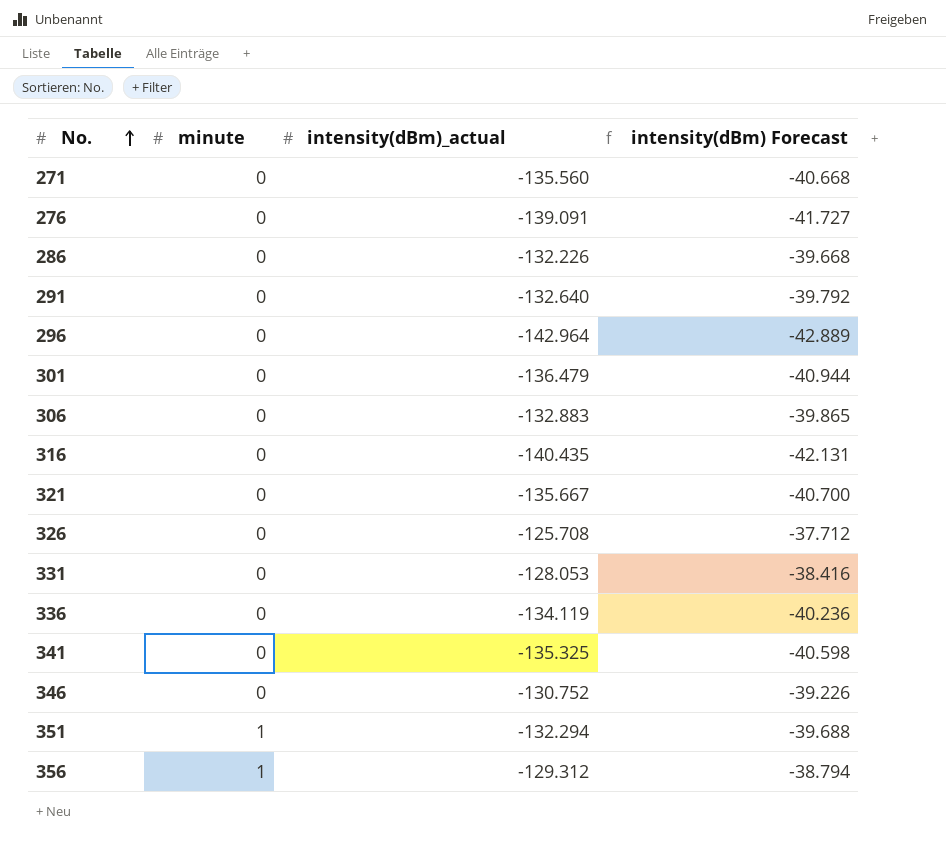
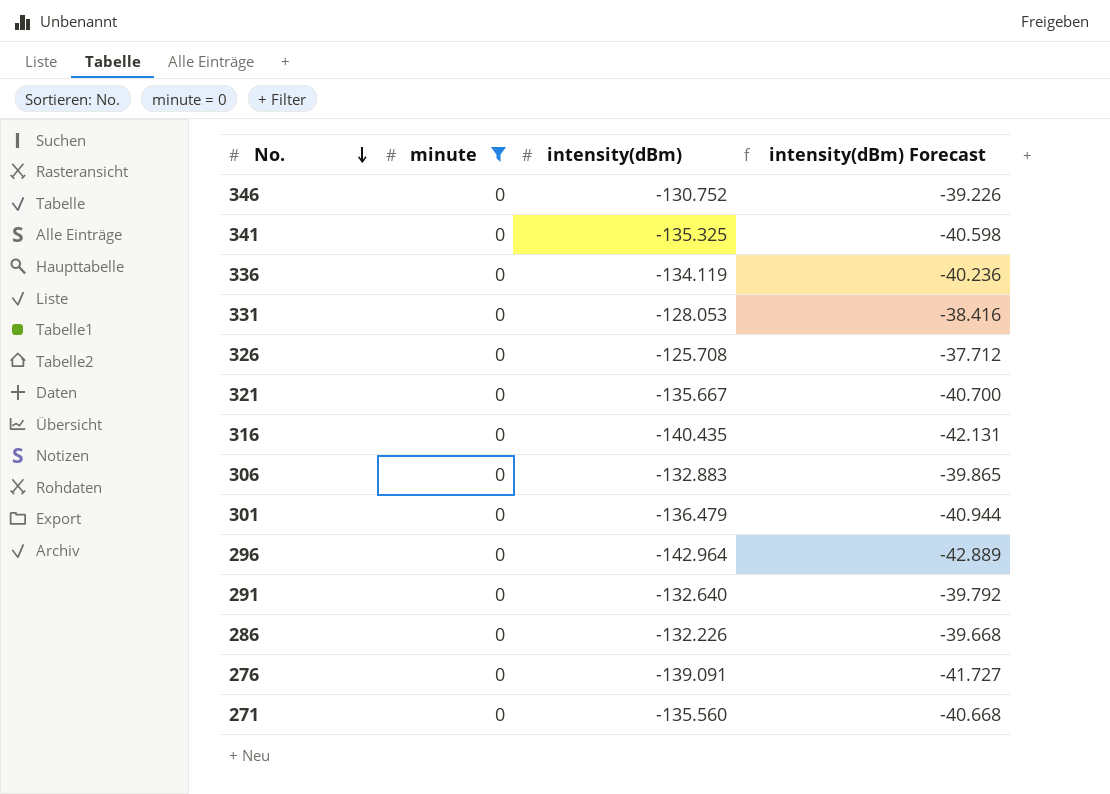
filter: none -> minute = 0
row order: No. ascending -> No. descending
column name: intensity(dBm)_actual -> intensity(dBm)

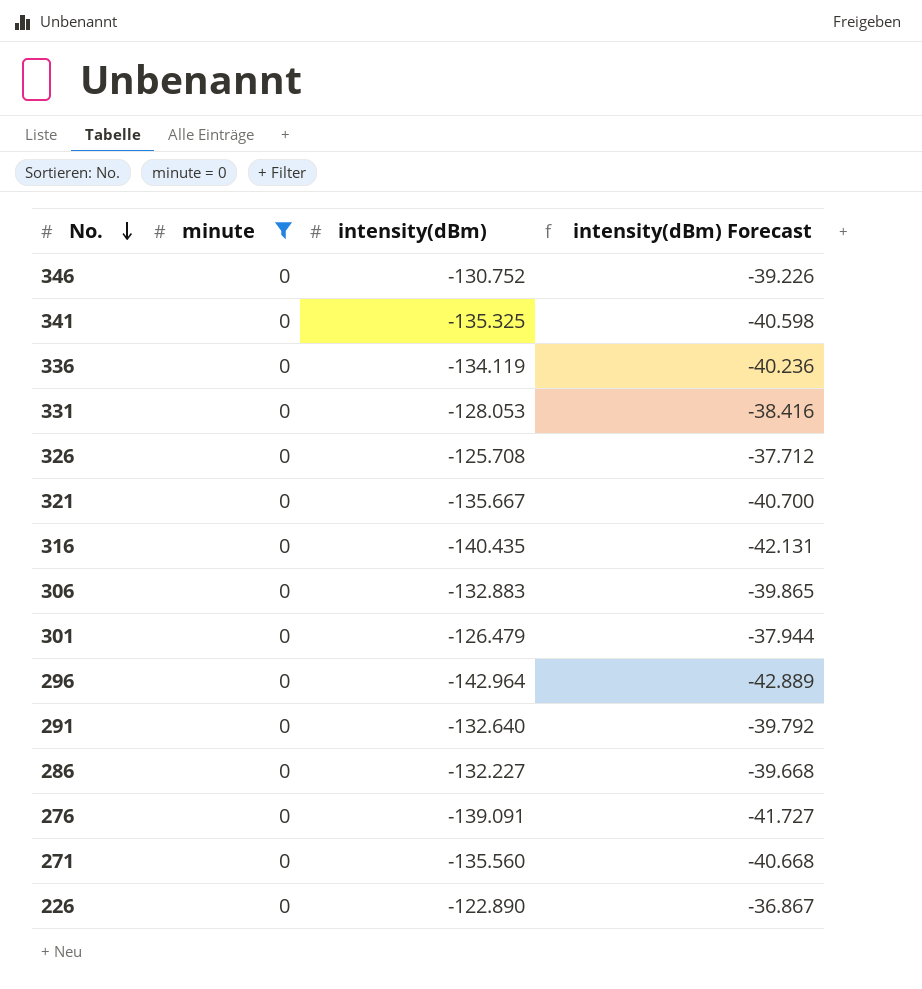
301 | intensity(dBm): -136.479 -> -126.479
301 | intensity(dBm) Forecast: -40.944 -> -37.944
286 | intensity(dBm): -132.226 -> -132.227
row 226: none -> 0 | -122.890 | -36.867

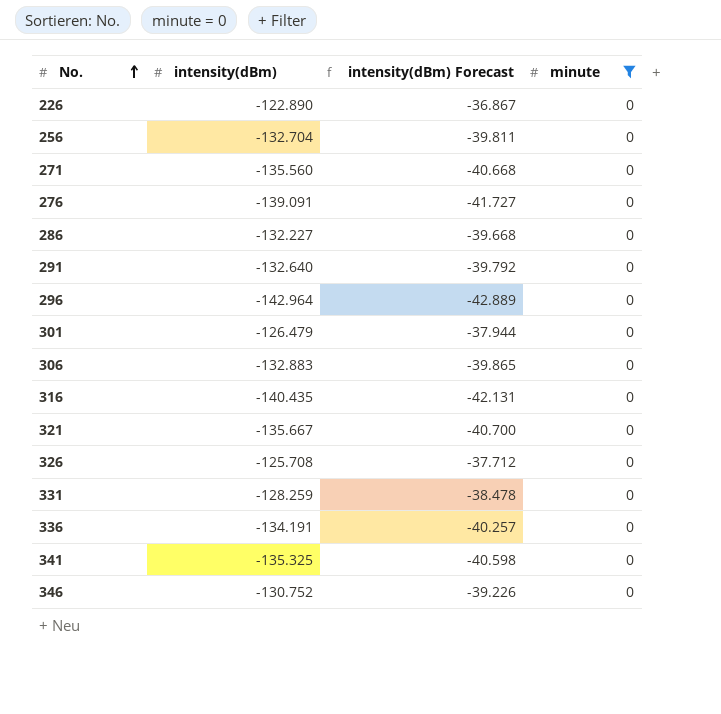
row order: No. descending -> No. ascending
column minute | position: 2 -> 4
row 256: none -> -132.704 | -39.811 | 0
331 | intensity(dBm): -128.053 -> -128.259
331 | intensity(dBm) Forecast: -38.416 -> -38.478
336 | intensity(dBm): -134.119 -> -134.191
336 | intensity(dBm) Forecast: -40.236 -> -40.257

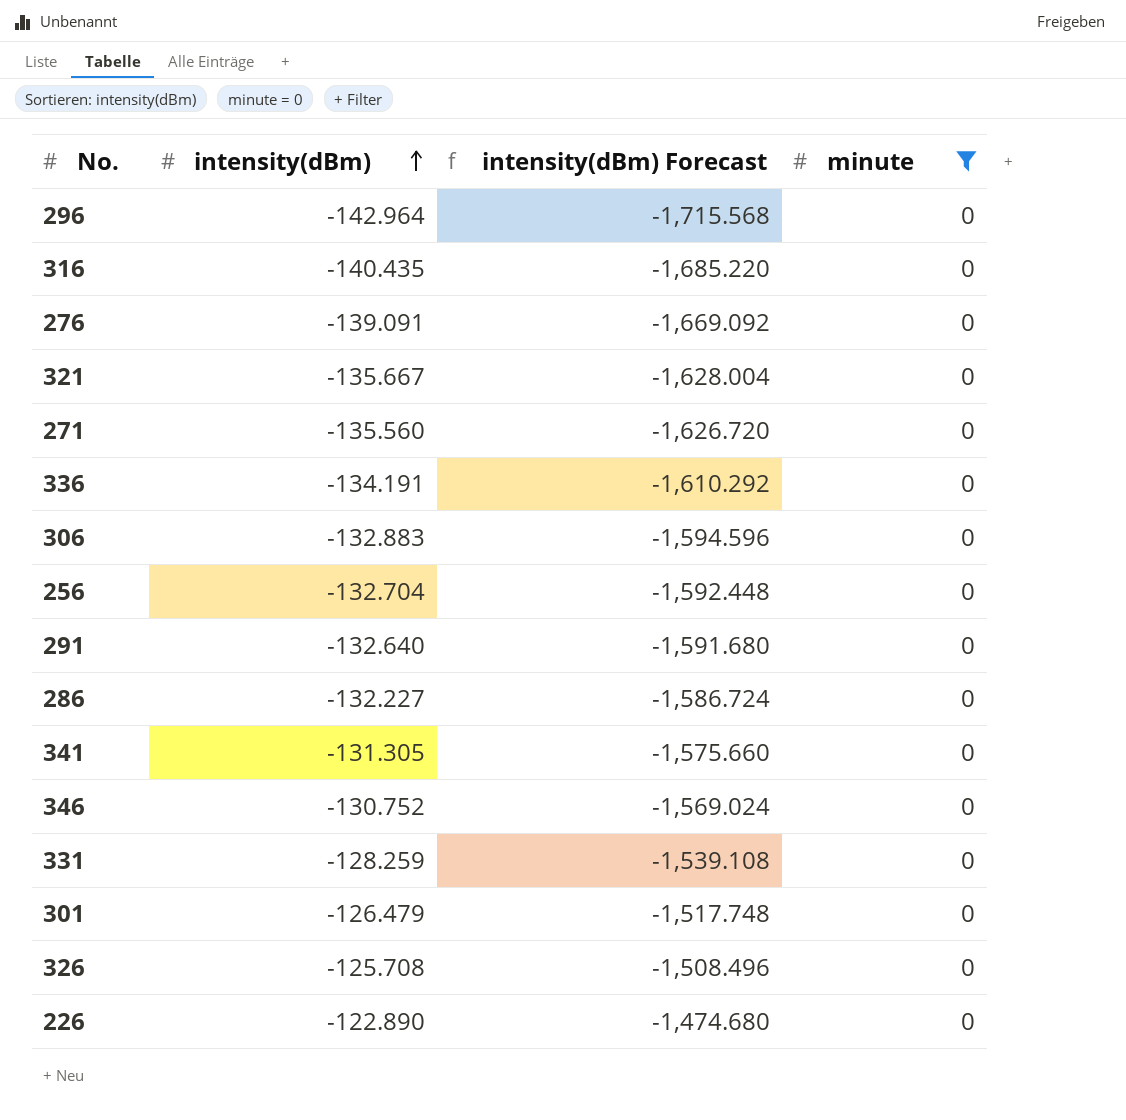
row order: No. ascending -> intensity(dBm) ascending
column intensity(dBm) Forecast | formula: [intensity(dBm)] * 0.3 -> [intensity(dBm)] * 12
341 | intensity(dBm): -135.325 -> -131.305

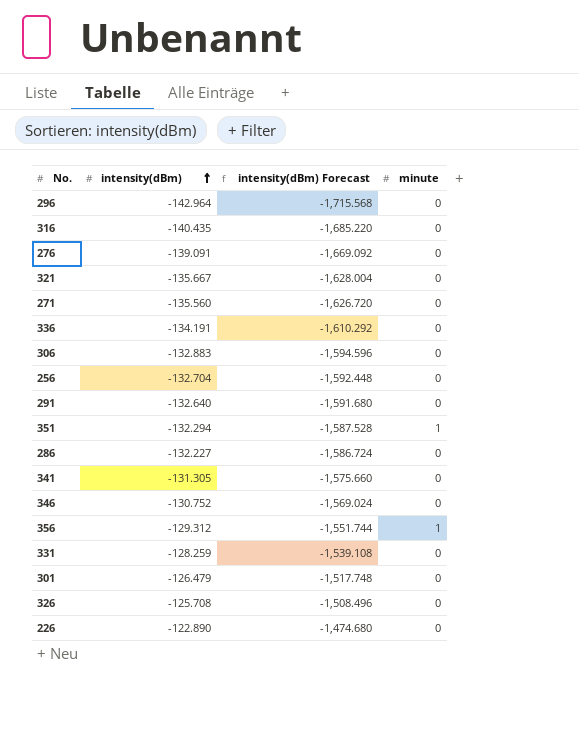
filter: minute = 0 -> none

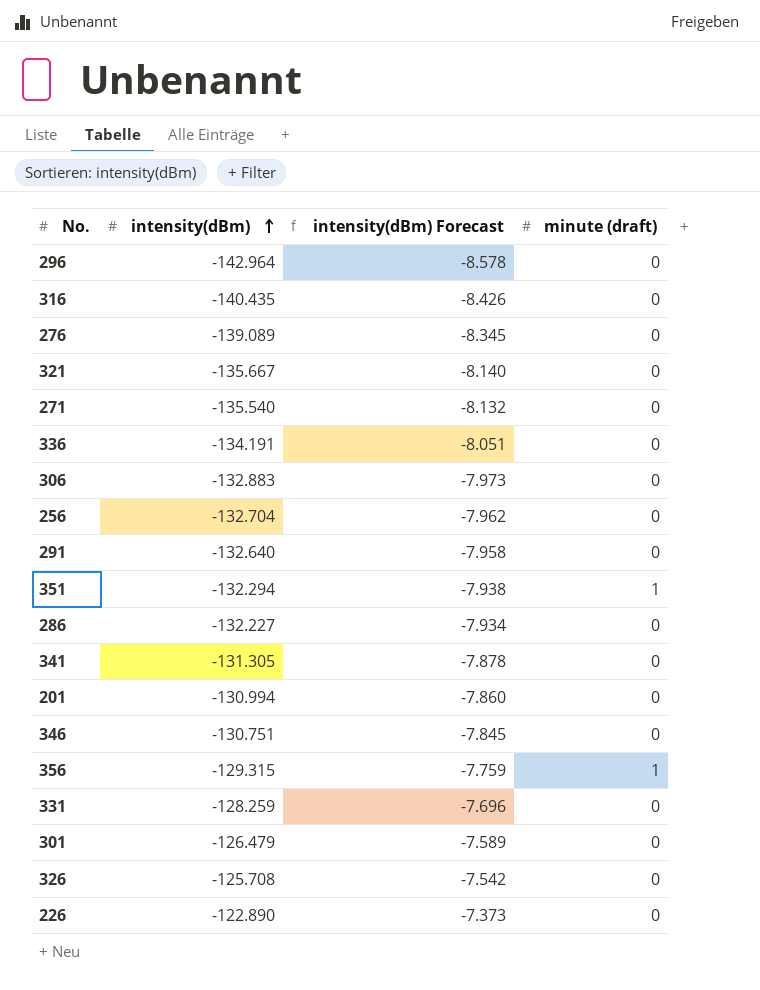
column intensity(dBm) Forecast | formula: [intensity(dBm)] * 12 -> [intensity(dBm)] * 0.06
column name: minute -> minute (draft)
276 | intensity(dBm): -139.091 -> -139.089
271 | intensity(dBm): -135.560 -> -135.540
row 201: none -> -130.994 | -7.860 | 0
346 | intensity(dBm): -130.752 -> -130.751
356 | intensity(dBm): -129.312 -> -129.315

